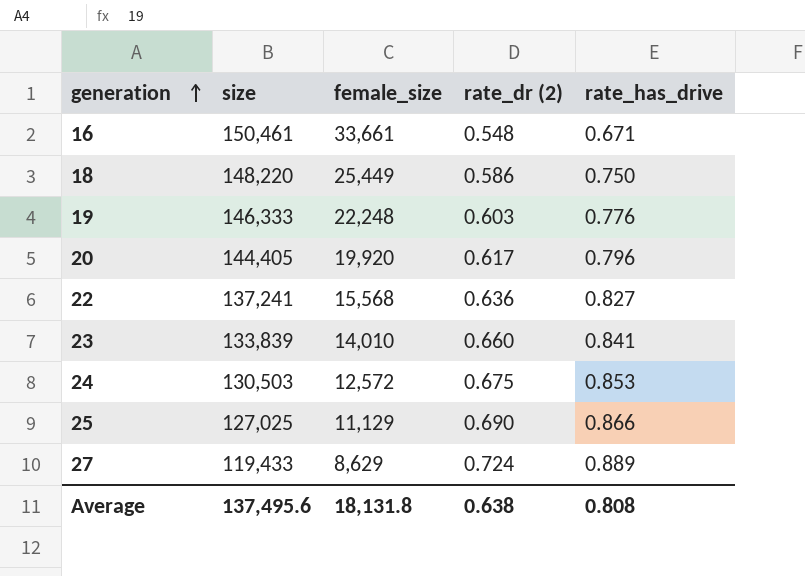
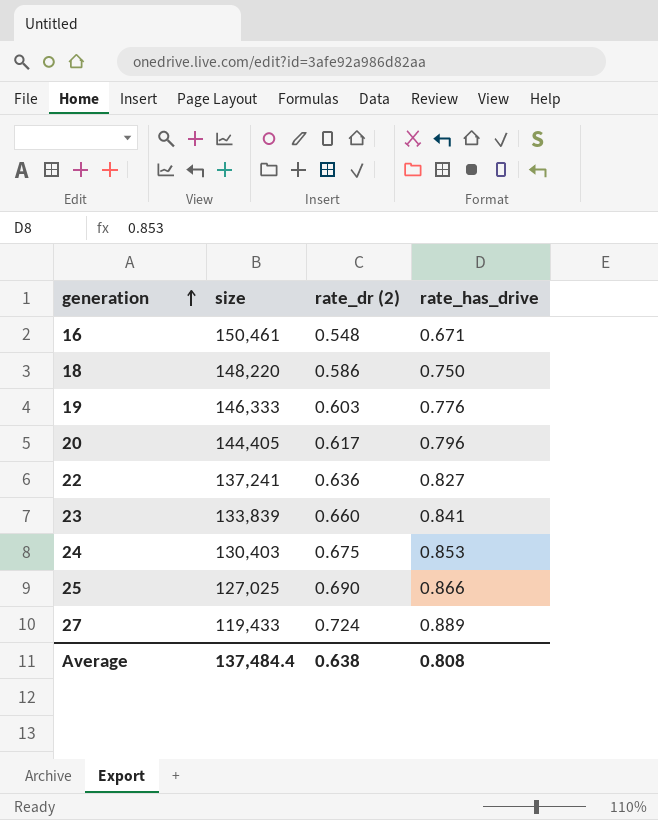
column female_size | position: 3 -> none
24 | size: 130,503 -> 130,403
Average | size: 137,495.6 -> 137,484.4

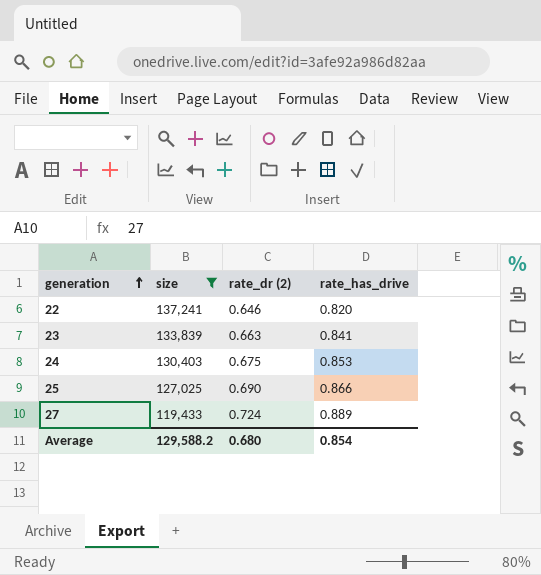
filter: none -> size <= 137,241
22 | rate_dr (2): 0.636 -> 0.646
22 | rate_has_drive: 0.827 -> 0.820
23 | rate_dr (2): 0.660 -> 0.663
Average | size: 137,484.4 -> 129,588.2
Average | rate_dr (2): 0.638 -> 0.680
Average | rate_has_drive: 0.808 -> 0.854

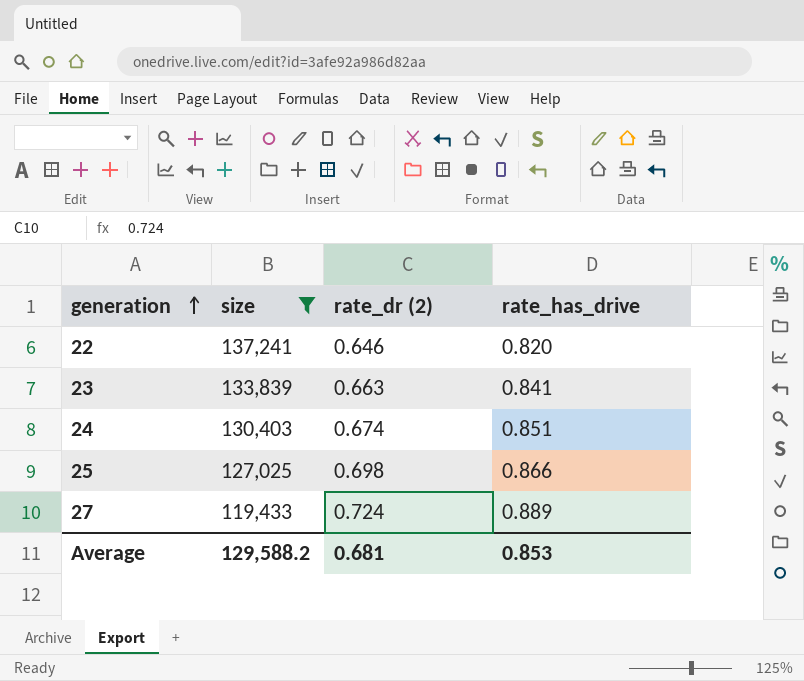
24 | rate_dr (2): 0.675 -> 0.674
24 | rate_has_drive: 0.853 -> 0.851
25 | rate_dr (2): 0.690 -> 0.698
Average | rate_dr (2): 0.680 -> 0.681
Average | rate_has_drive: 0.854 -> 0.853

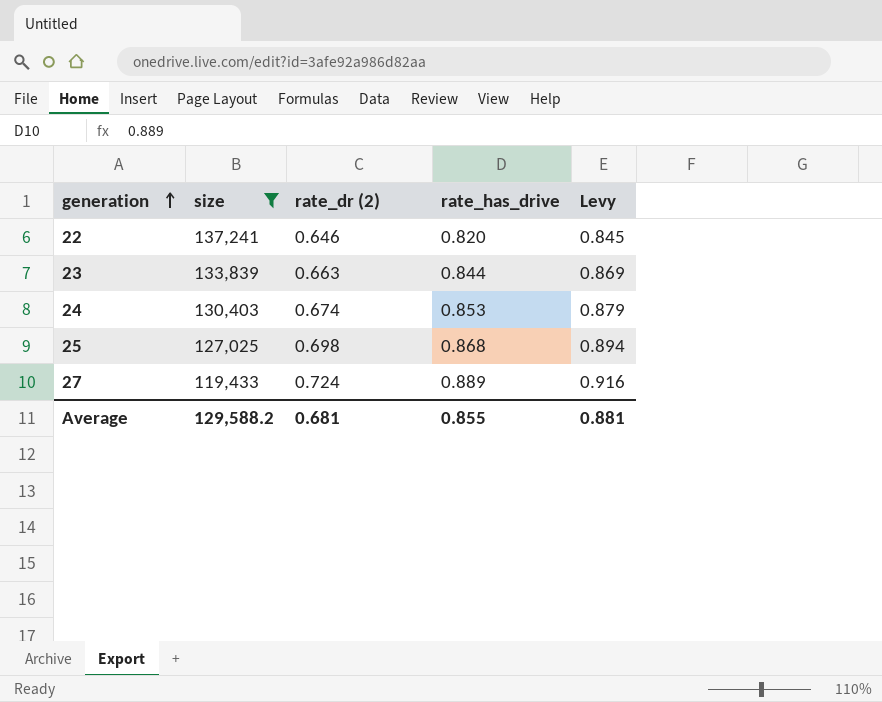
column Levy | formula: none -> [rate_has_drive] * 1.03
23 | rate_has_drive: 0.841 -> 0.844
24 | rate_has_drive: 0.851 -> 0.853
25 | rate_has_drive: 0.866 -> 0.868
Average | rate_has_drive: 0.853 -> 0.855

